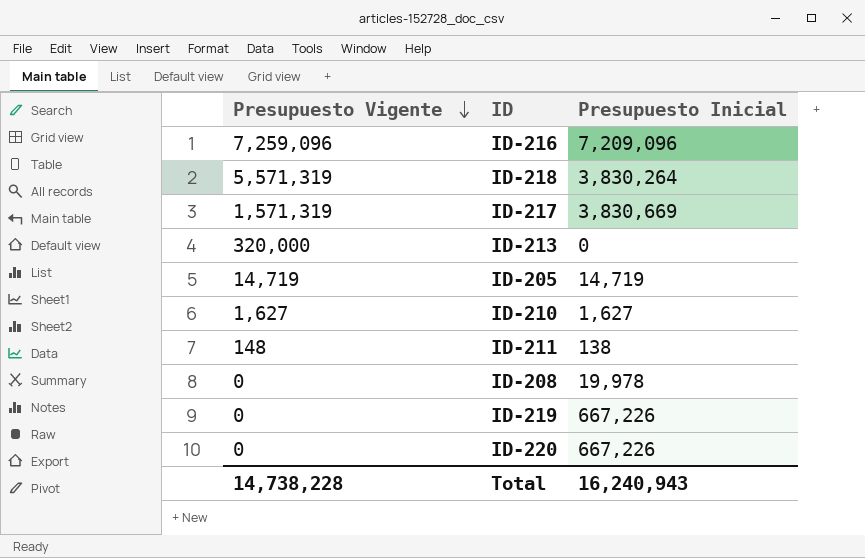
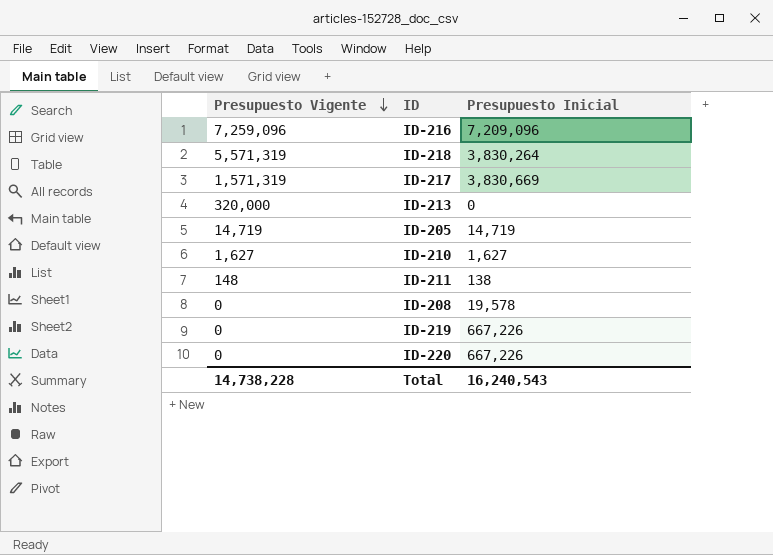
ID-208 | Presupuesto Inicial: 19,978 -> 19,578
Total | Presupuesto Inicial: 16,240,943 -> 16,240,543

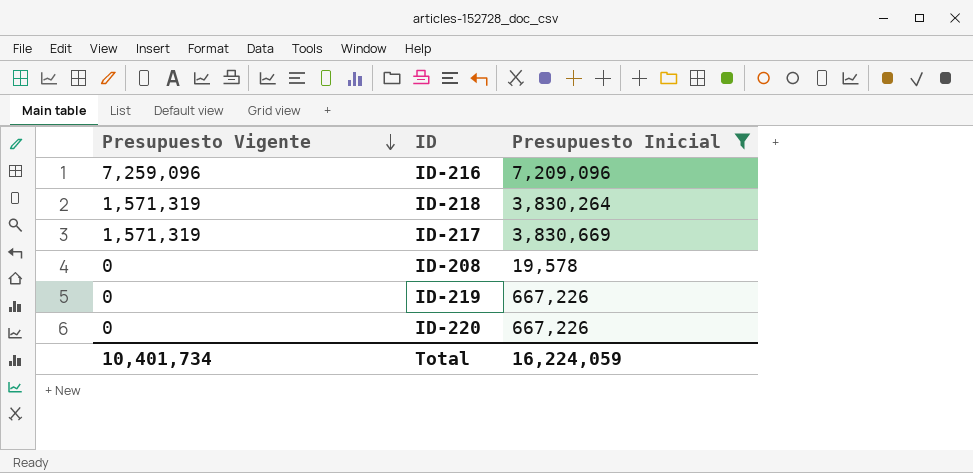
filter: none -> Presupuesto Inicial >= 19,578
ID-218 | Presupuesto Vigente: 5,571,319 -> 1,571,319
Total | Presupuesto Vigente: 14,738,228 -> 10,401,734
Total | Presupuesto Inicial: 16,240,543 -> 16,224,059

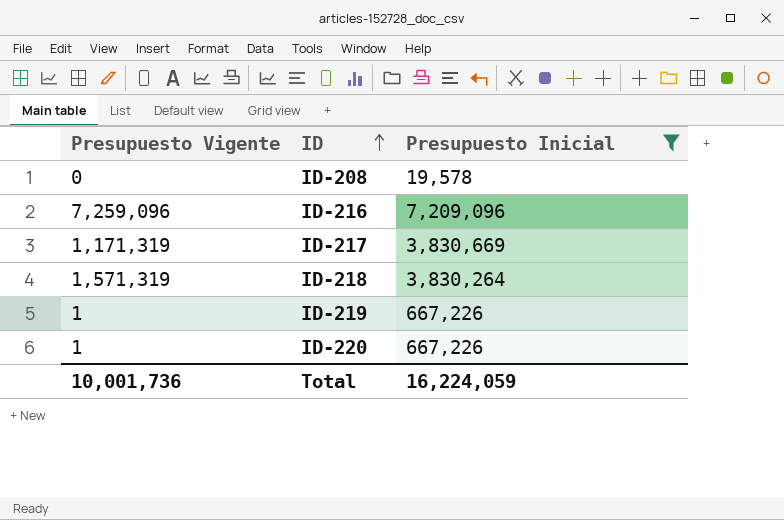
row order: Presupuesto Vigente descending -> ID ascending
ID-217 | Presupuesto Vigente: 1,571,319 -> 1,171,319
ID-219 | Presupuesto Vigente: 0 -> 1
ID-220 | Presupuesto Vigente: 0 -> 1
Total | Presupuesto Vigente: 10,401,734 -> 10,001,736

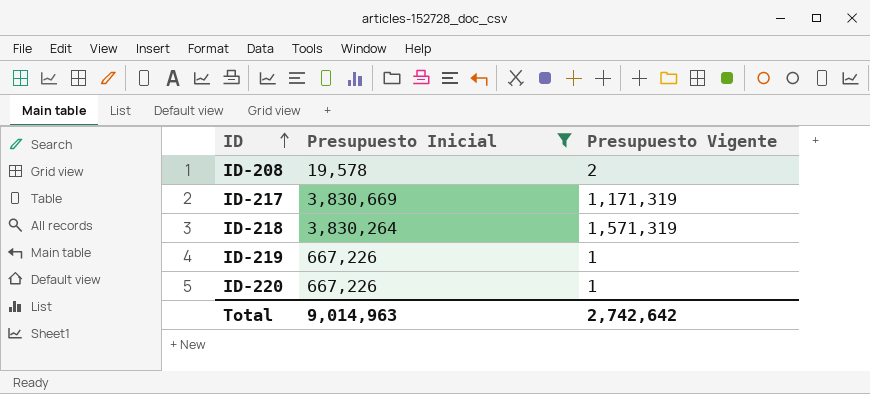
column Presupuesto Vigente | position: 1 -> 3
row ID-216: 7,259,096 | 7,209,096 -> none
ID-208 | Presupuesto Vigente: 0 -> 2
Total | Presupuesto Inicial: 16,224,059 -> 9,014,963
Total | Presupuesto Vigente: 10,001,736 -> 2,742,642

